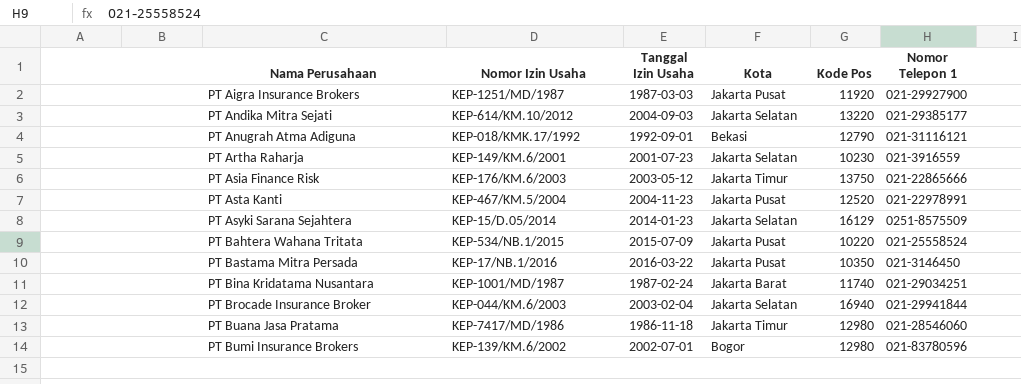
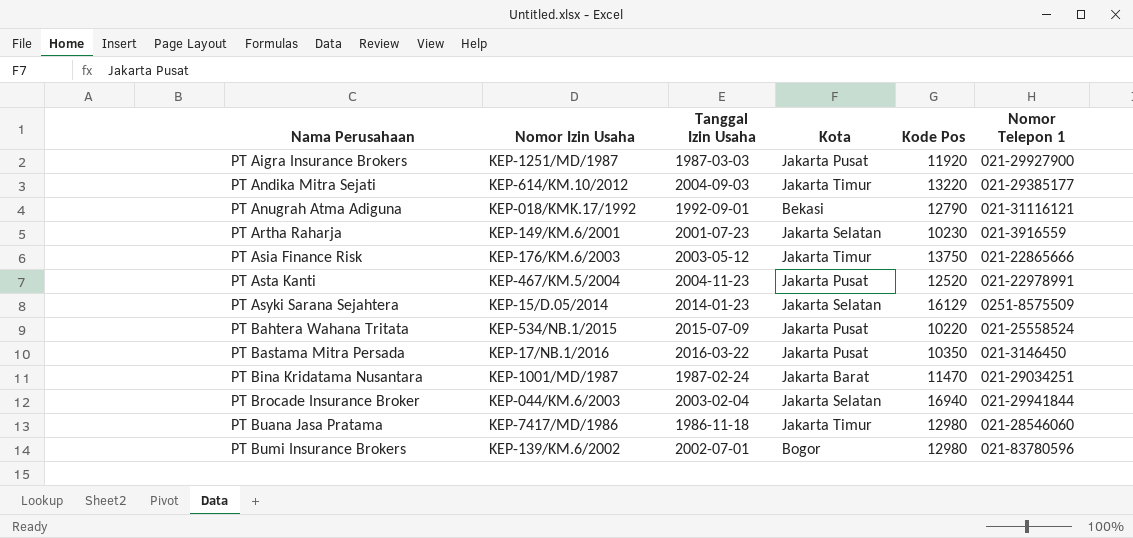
PT Andika Mitra Sejati | Kota: Jakarta Selatan -> Jakarta Timur
PT Bina Kridatama Nusantara | Kode Pos: 11740 -> 11470

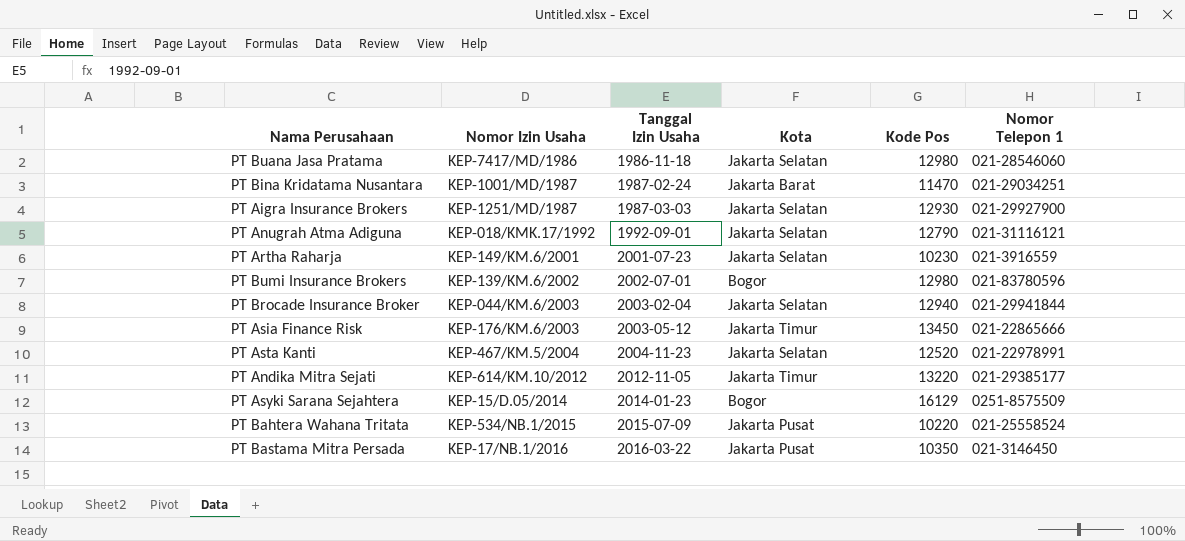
row order: Nama Perusahaan ascending -> Tanggal Izin Usaha ascending
PT Buana Jasa Pratama | Kota: Jakarta Timur -> Jakarta Selatan
PT Aigra Insurance Brokers | Kota: Jakarta Pusat -> Jakarta Selatan
PT Aigra Insurance Brokers | Kode Pos: 11920 -> 12930
PT Anugrah Atma Adiguna | Kota: Bekasi -> Jakarta Selatan
PT Brocade Insurance Broker | Kode Pos: 16940 -> 12940
PT Asia Finance Risk | Kode Pos: 13750 -> 13450
PT Asta Kanti | Kota: Jakarta Pusat -> Jakarta Selatan
PT Andika Mitra Sejati | Tanggal Izin Usaha: 2004-09-03 -> 2012-11-05
PT Asyki Sarana Sejahtera | Kota: Jakarta Selatan -> Bogor

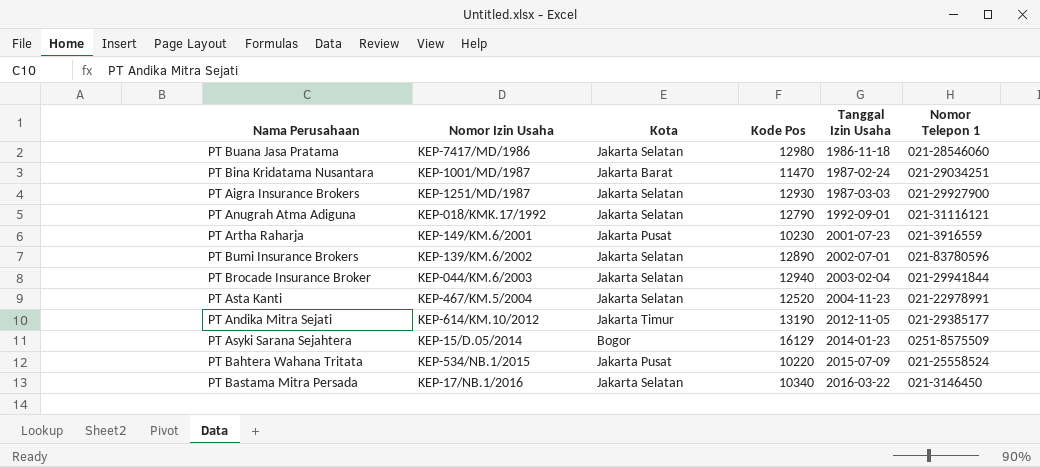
column Tanggal Izin Usaha | position: 3 -> 5
row PT Asia Finance Risk: KEP-176/KM.6/2003 | 2003-05-12 | Jakarta Timur | 13450 | 021-22865666 -> none
PT Artha Raharja | Kota: Jakarta Selatan -> Jakarta Pusat
PT Bumi Insurance Brokers | Kota: Bogor -> Jakarta Selatan
PT Bumi Insurance Brokers | Kode Pos: 12980 -> 12890
PT Andika Mitra Sejati | Kode Pos: 13220 -> 13190
PT Bastama Mitra Persada | Kota: Jakarta Pusat -> Jakarta Selatan
PT Bastama Mitra Persada | Kode Pos: 10350 -> 10340

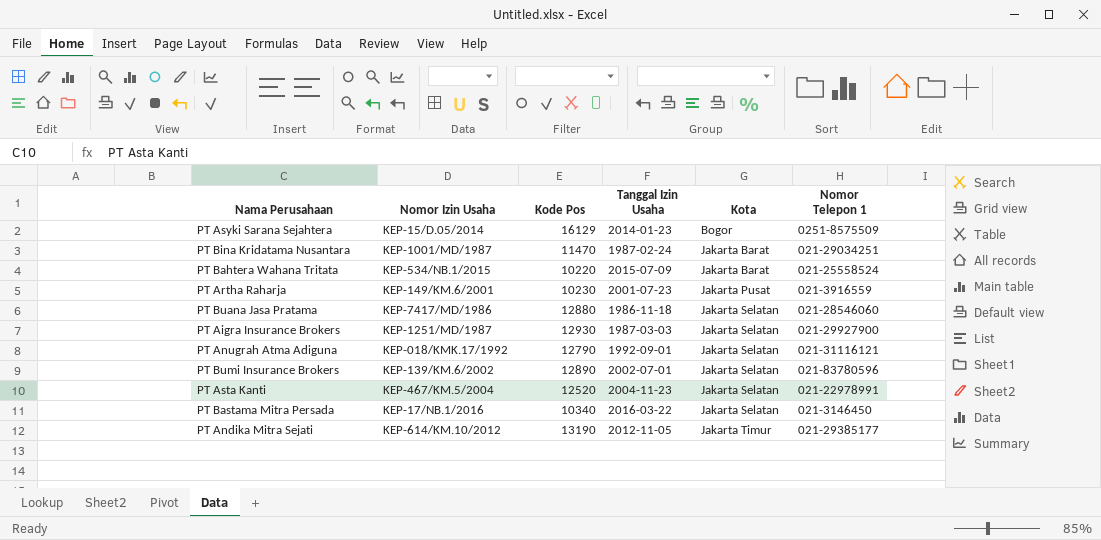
row order: Tanggal Izin Usaha ascending -> Kota ascending
column Kota | position: 3 -> 5
row PT Brocade Insurance Broker: KEP-044/KM.6/2003 | Jakarta Selatan | 12940 | 2003-02-04 | 021-29941844 -> none
PT Bahtera Wahana Tritata | Kota: Jakarta Pusat -> Jakarta Barat
PT Buana Jasa Pratama | Kode Pos: 12980 -> 12880

